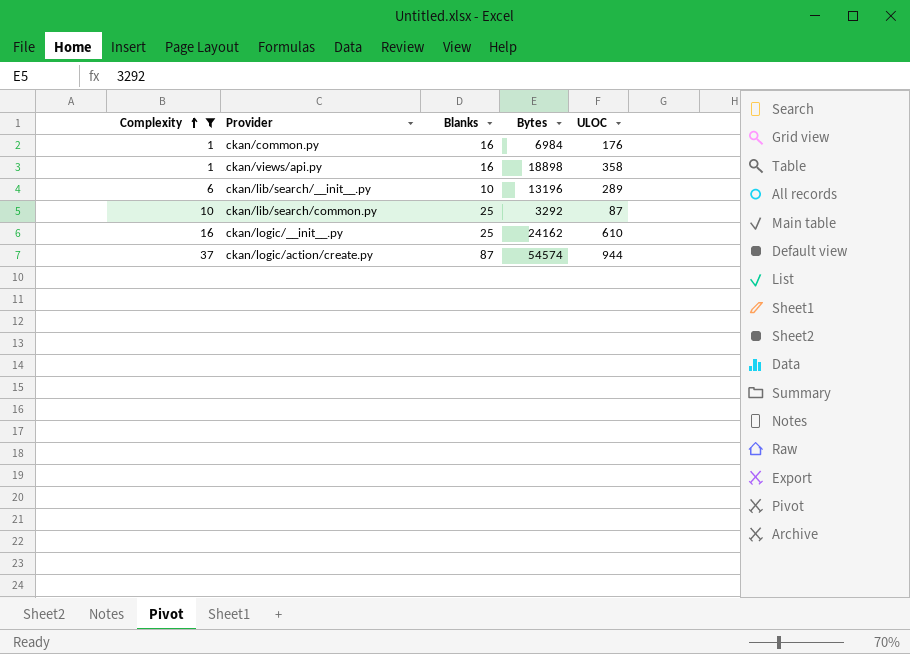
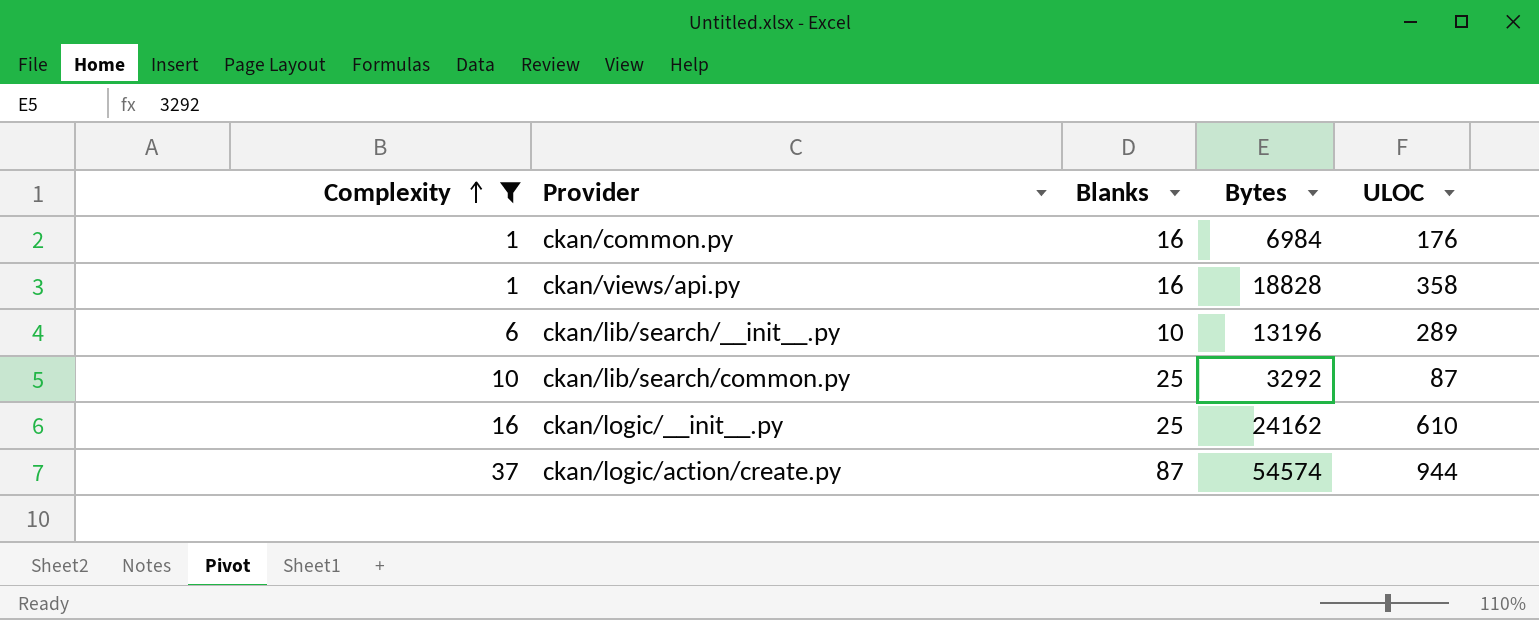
ckan/views/api.py | Bytes: 18898 -> 18828

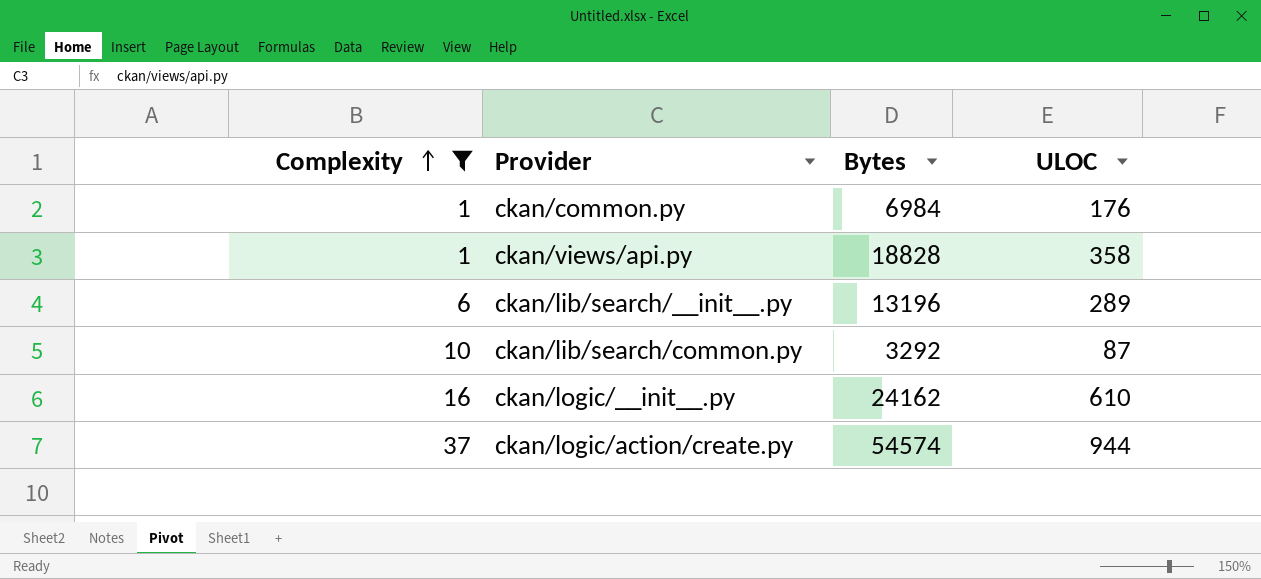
column Blanks | position: 3 -> none

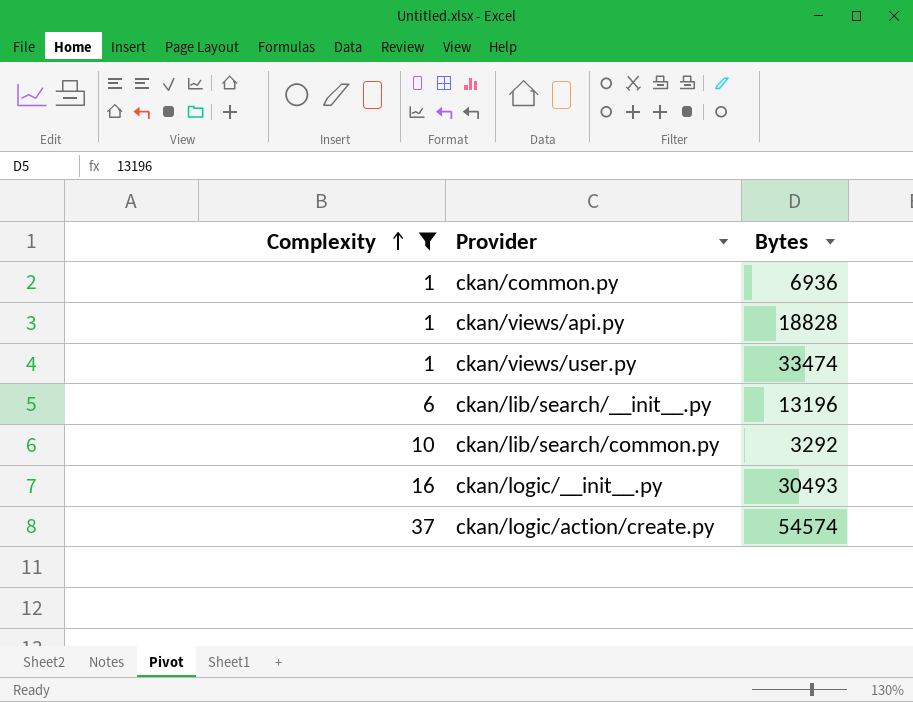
column ULOC | position: 4 -> none
ckan/common.py | Bytes: 6984 -> 6936
row ckan/views/user.py: none -> 1 | 33474
ckan/logic/__init__.py | Bytes: 24162 -> 30493

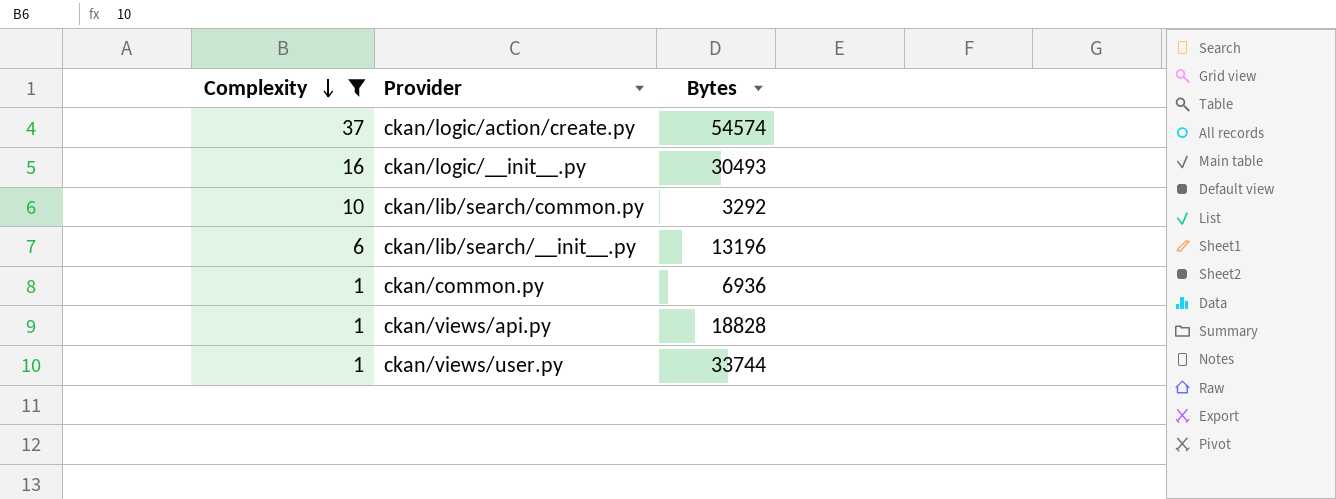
row order: Complexity ascending -> Complexity descending
ckan/views/user.py | Bytes: 33474 -> 33744

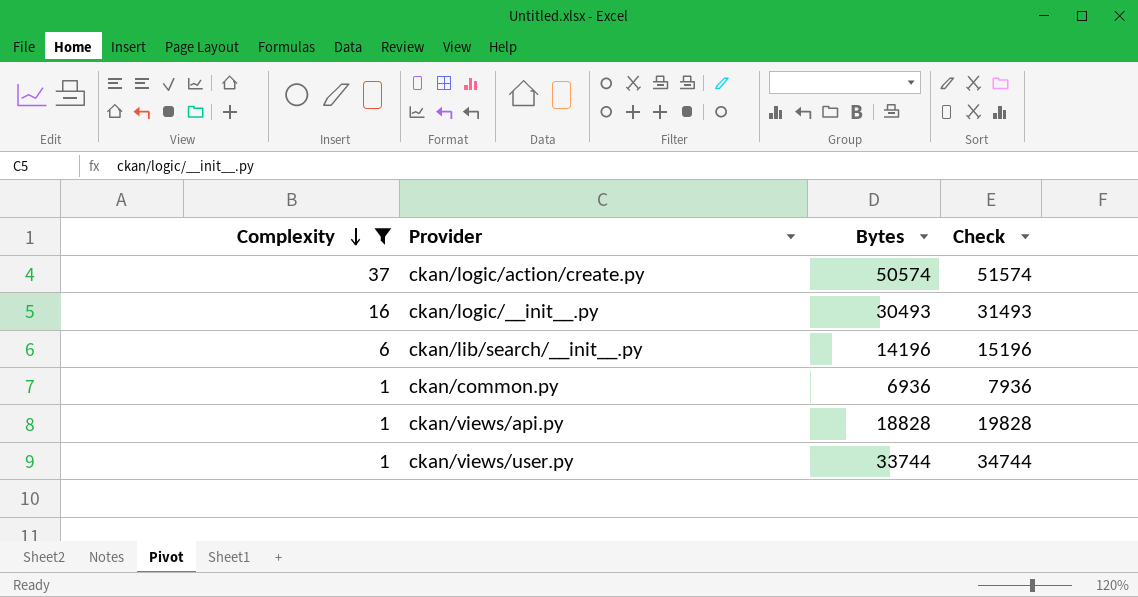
column Check | formula: none -> [Bytes] + 1000
row ckan/lib/search/common.py: 10 | 3292 -> none
ckan/logic/action/create.py | Bytes: 54574 -> 50574
ckan/lib/search/__init__.py | Bytes: 13196 -> 14196

